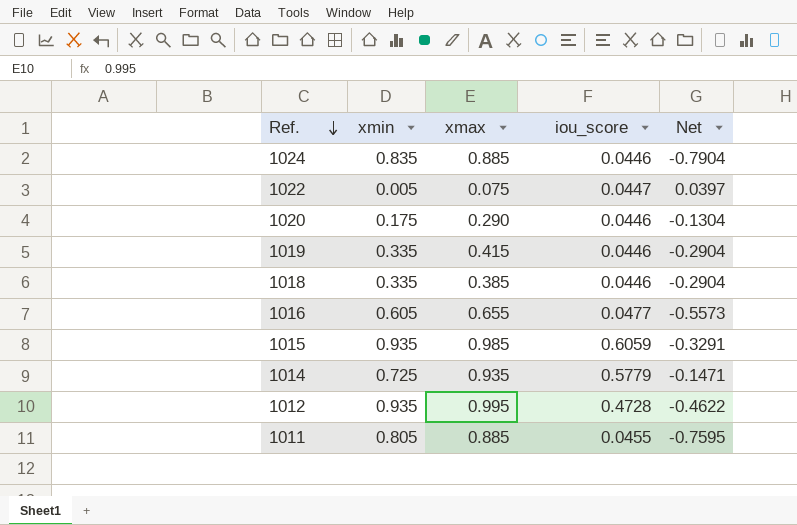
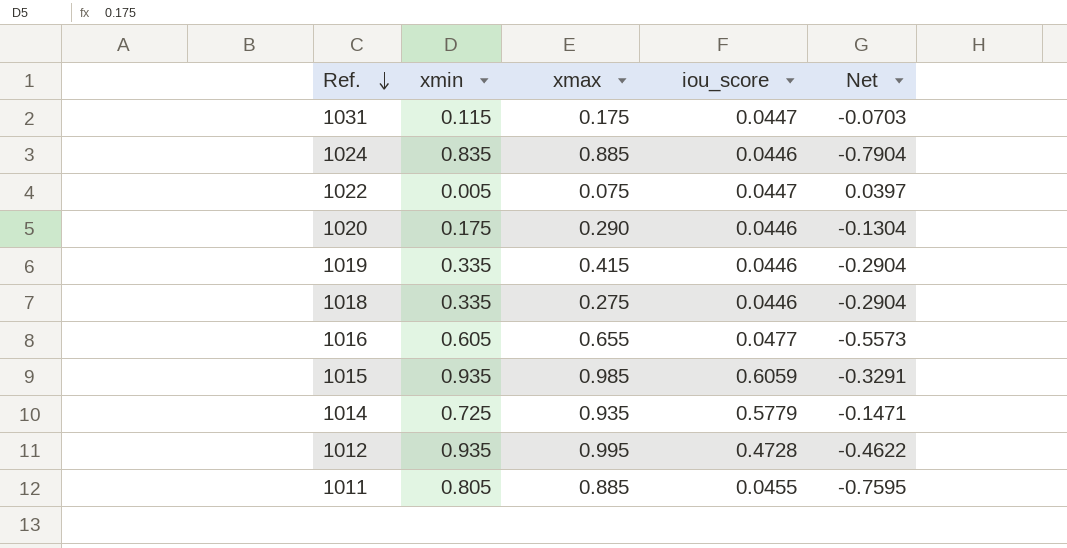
row 1031: none -> 0.115 | 0.175 | 0.0447 | -0.0703
1018 | xmax: 0.385 -> 0.275

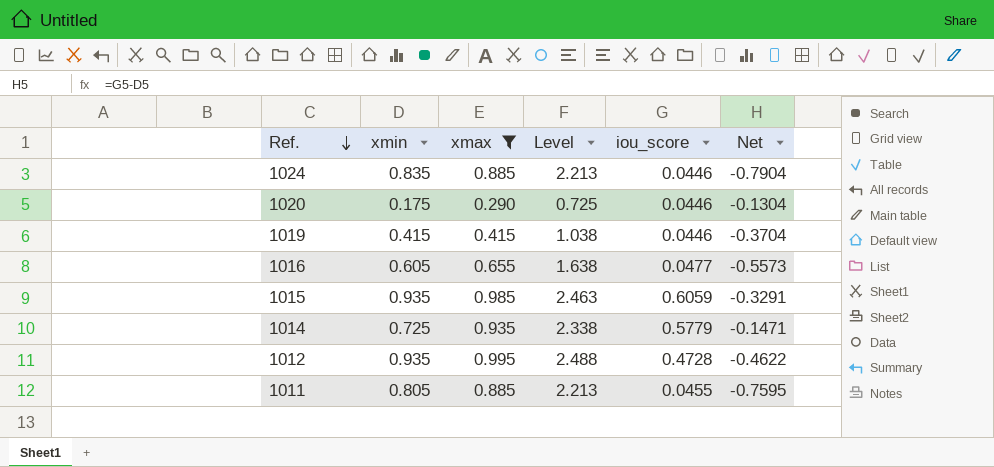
filter: none -> xmax >= 0.290
column Level | formula: none -> [xmax] * 2.5
1019 | xmin: 0.335 -> 0.415
1019 | Net: -0.2904 -> -0.3704

